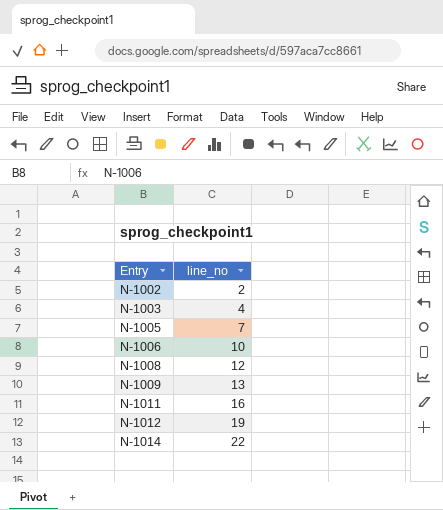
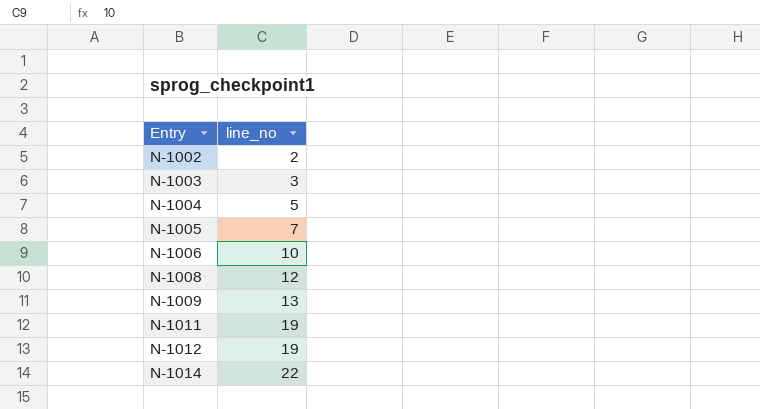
N-1003 | line_no: 4 -> 3
row N-1004: none -> 5
N-1011 | line_no: 16 -> 19

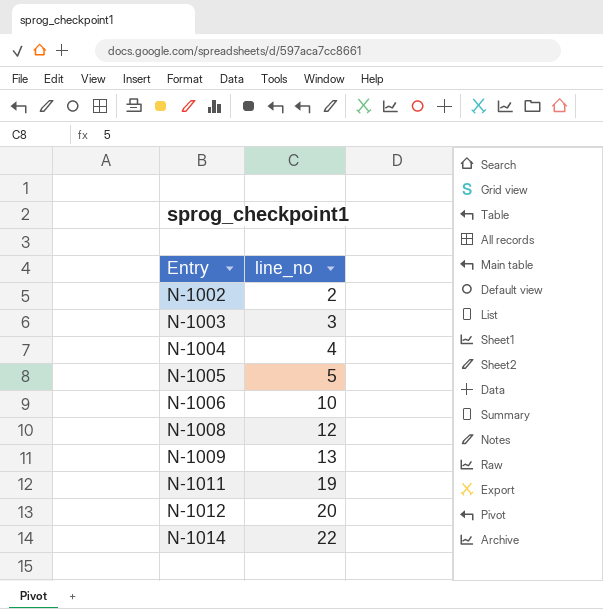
N-1004 | line_no: 5 -> 4
N-1005 | line_no: 7 -> 5
N-1012 | line_no: 19 -> 20

